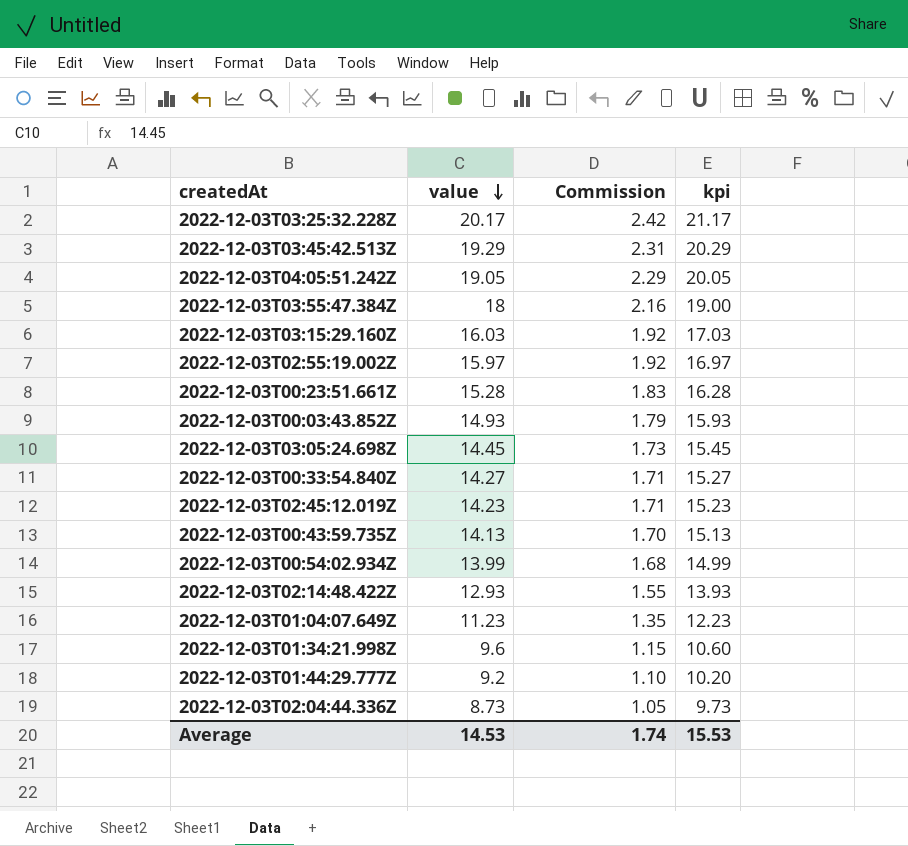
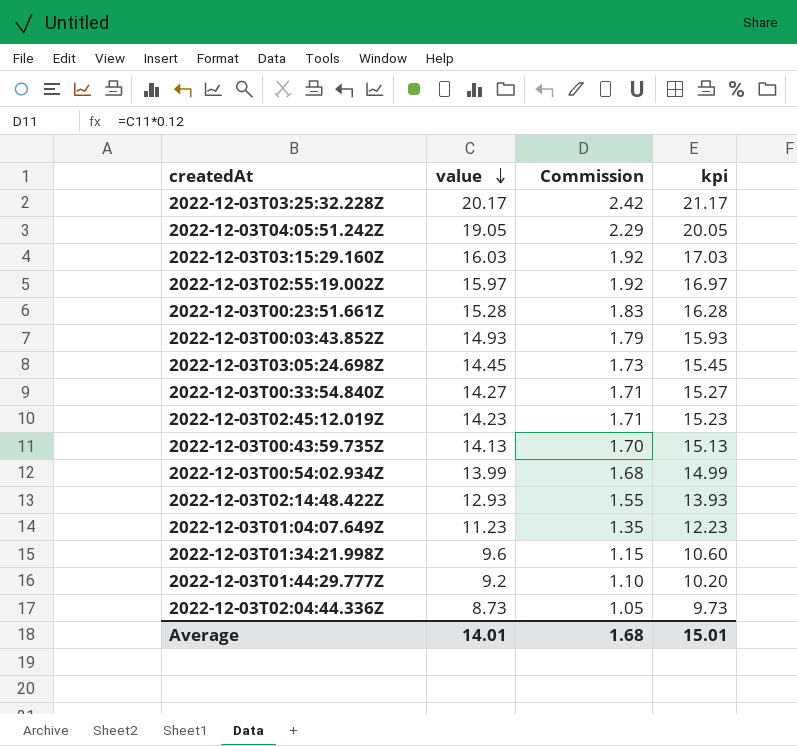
row 2022-12-03T03:45:42.513Z: 19.29 | 2.31 | 20.29 -> none
row 2022-12-03T03:55:47.384Z: 18 | 2.16 | 19.00 -> none
Average | value: 14.53 -> 14.01
Average | Commission: 1.74 -> 1.68
Average | kpi: 15.53 -> 15.01

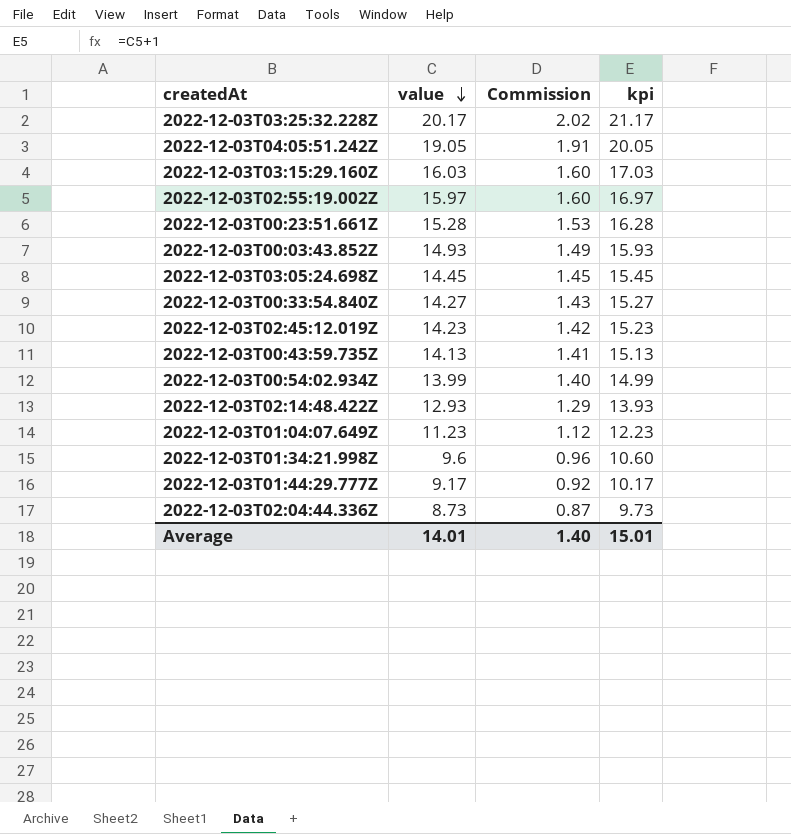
column Commission | formula: [value] * 0.12 -> [value] * 0.1
2022-12-03T01:44:29.777Z | value: 9.2 -> 9.17
2022-12-03T01:44:29.777Z | kpi: 10.20 -> 10.17
Average | Commission: 1.68 -> 1.40

